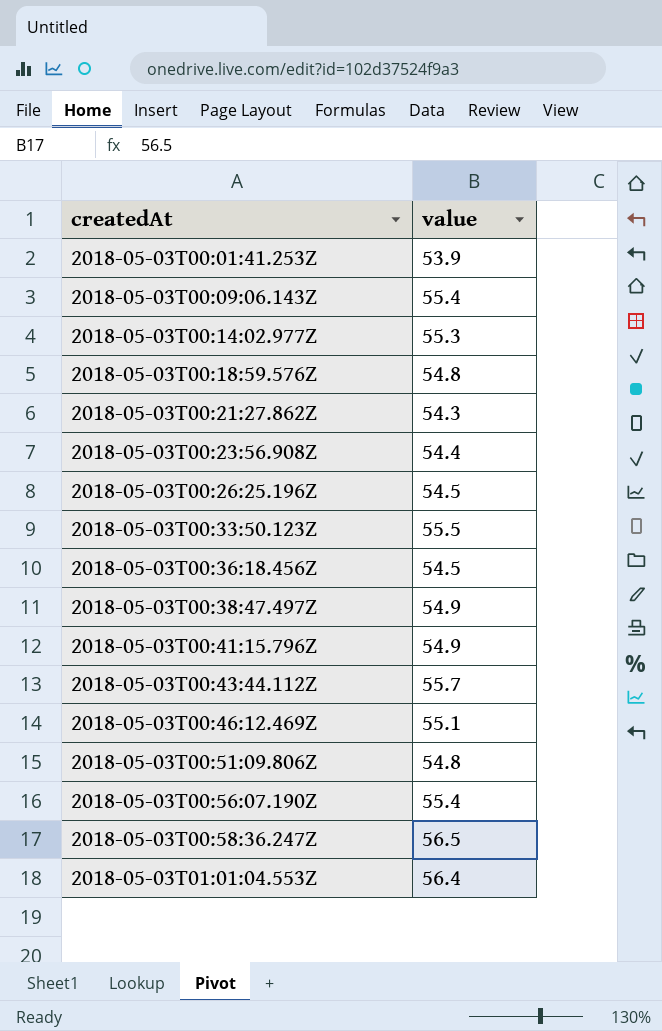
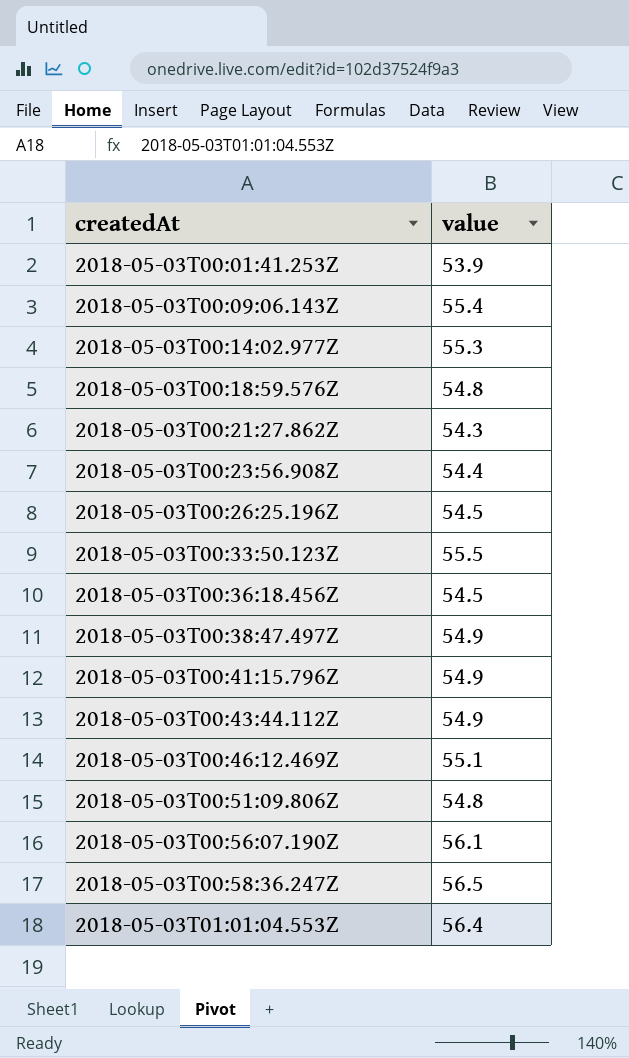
2018-05-03T00:43:44.112Z | value: 55.7 -> 54.9
2018-05-03T00:56:07.190Z | value: 55.4 -> 56.1

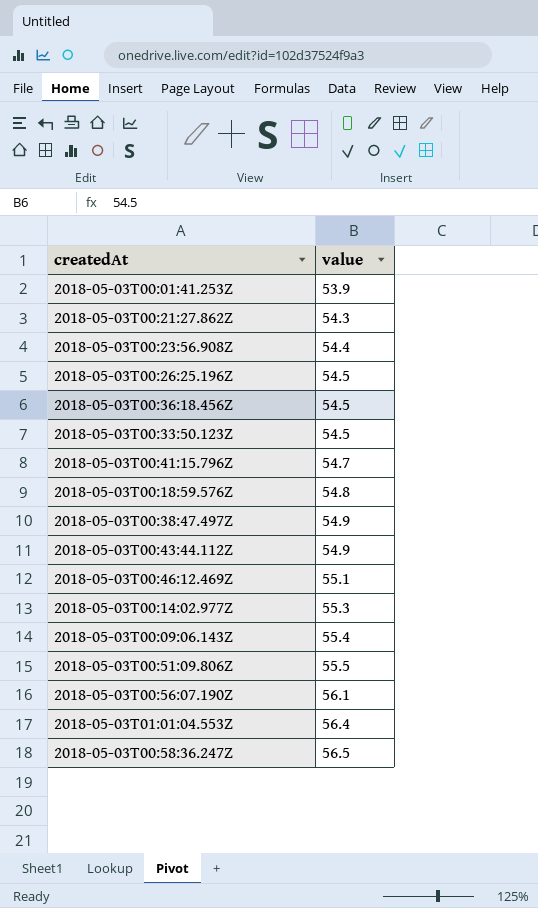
row order: createdAt ascending -> value ascending
2018-05-03T00:33:50.123Z | value: 55.5 -> 54.5
2018-05-03T00:41:15.796Z | value: 54.9 -> 54.7
2018-05-03T00:51:09.806Z | value: 54.8 -> 55.5

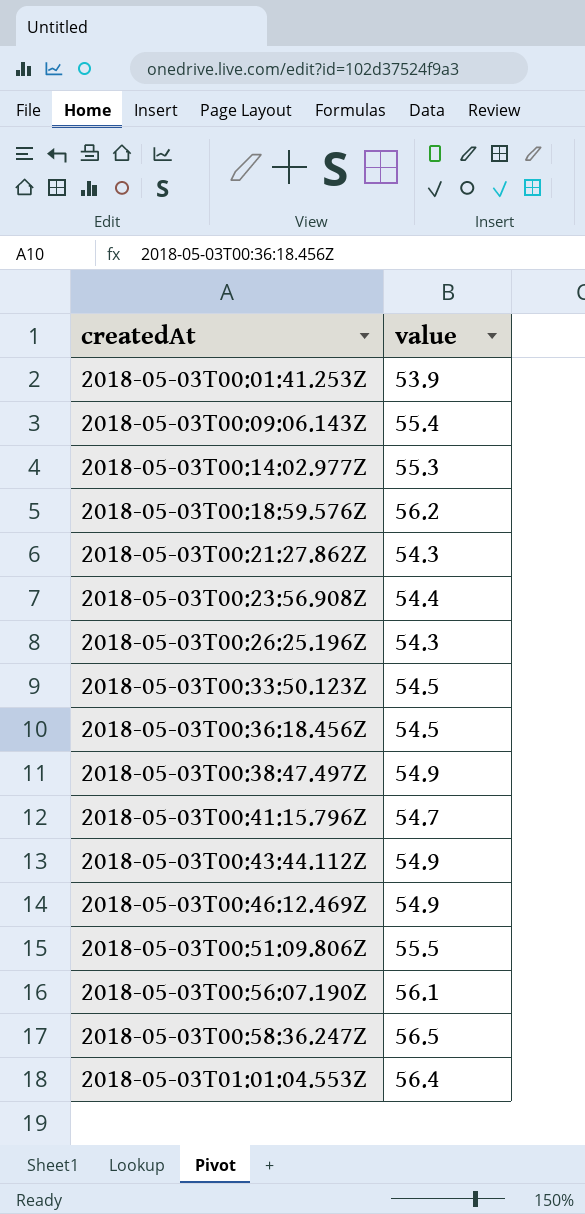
row order: value ascending -> createdAt ascending
2018-05-03T00:18:59.576Z | value: 54.8 -> 56.2
2018-05-03T00:26:25.196Z | value: 54.5 -> 54.3
2018-05-03T00:46:12.469Z | value: 55.1 -> 54.9

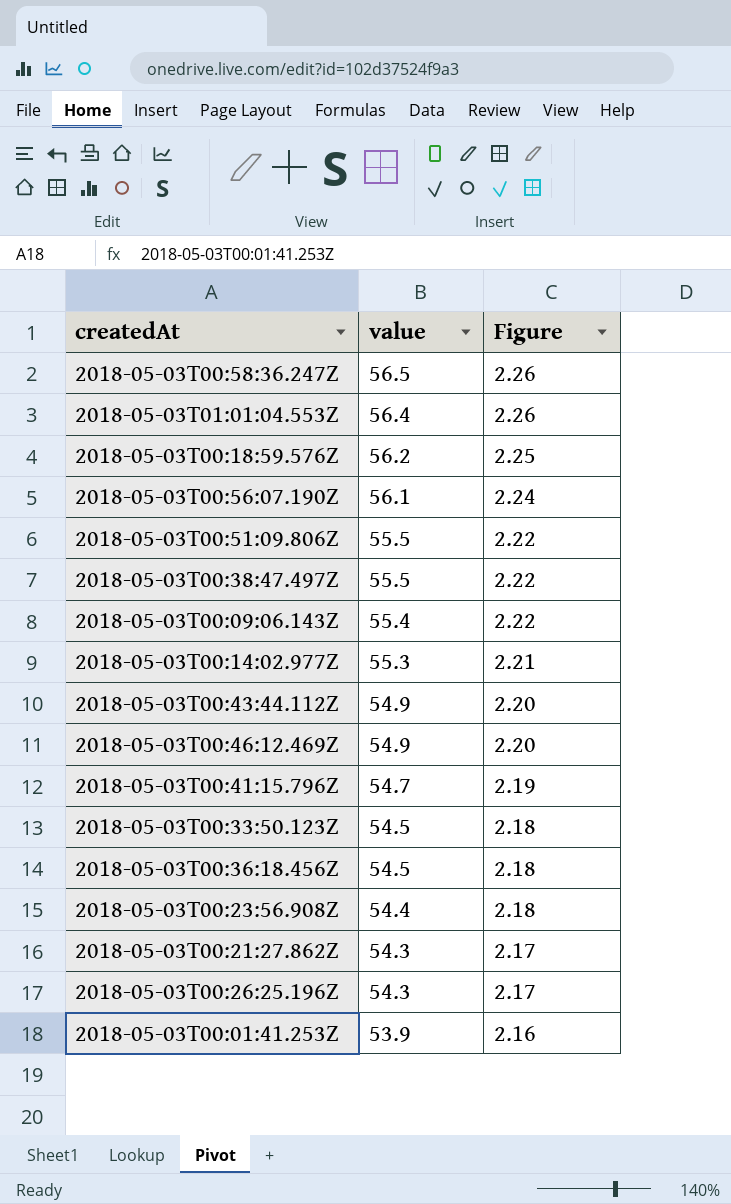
row order: createdAt ascending -> value descending
column Figure | formula: none -> [value] * 0.04
2018-05-03T00:38:47.497Z | value: 54.9 -> 55.5

